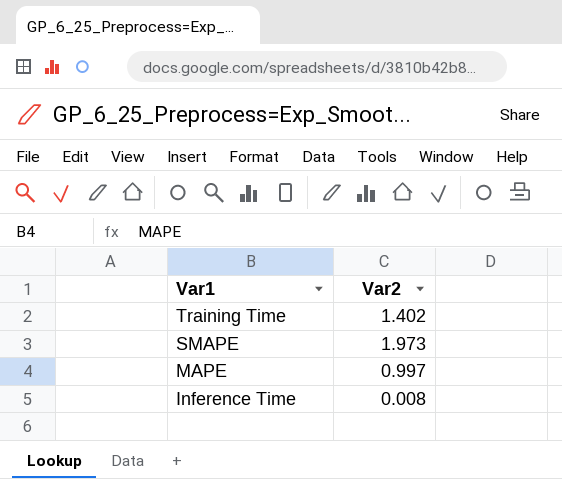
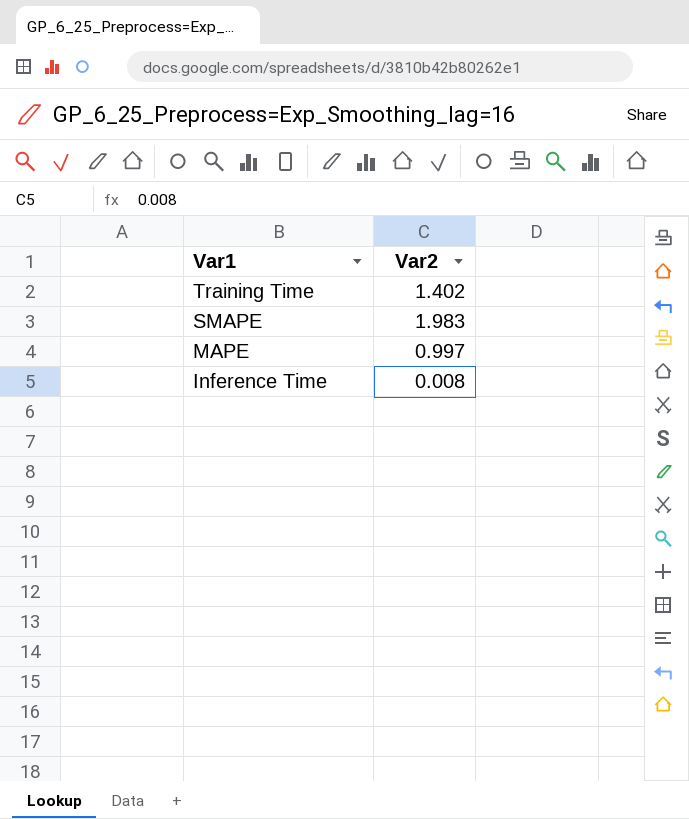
SMAPE | Var2: 1.973 -> 1.983

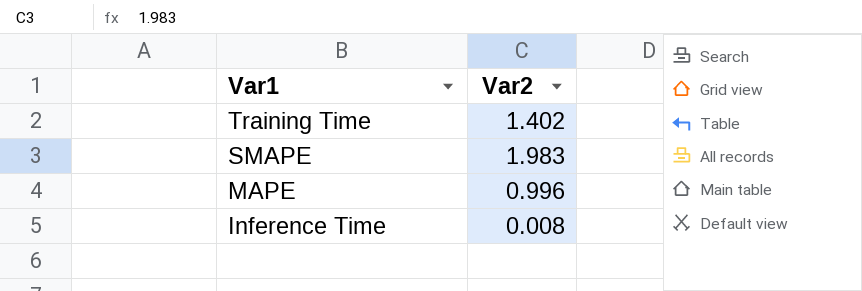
MAPE | Var2: 0.997 -> 0.996

